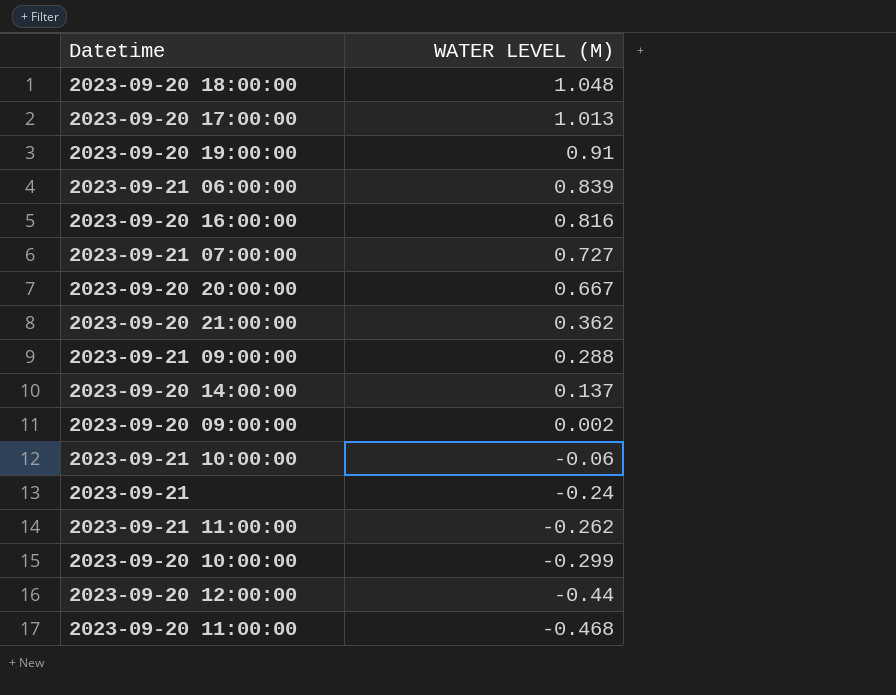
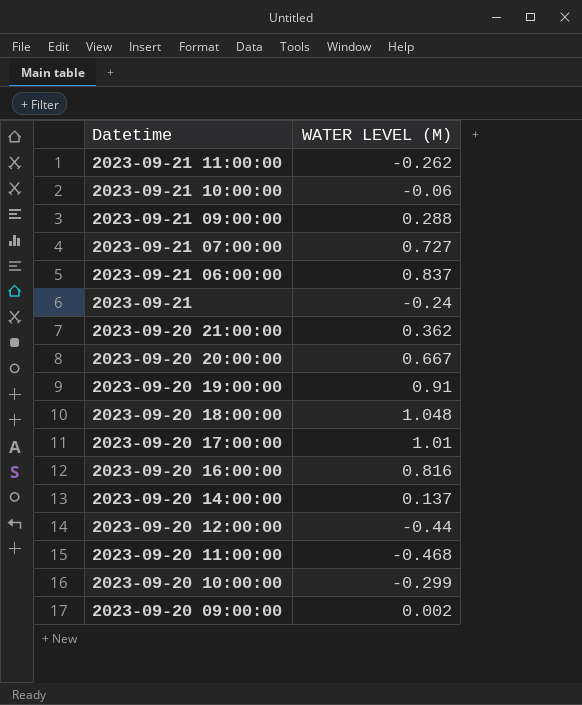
row order: WATER LEVEL (M) descending -> Datetime descending
2023-09-21 06:00:00 | WATER LEVEL (M): 0.839 -> 0.837
2023-09-20 17:00:00 | WATER LEVEL (M): 1.013 -> 1.01

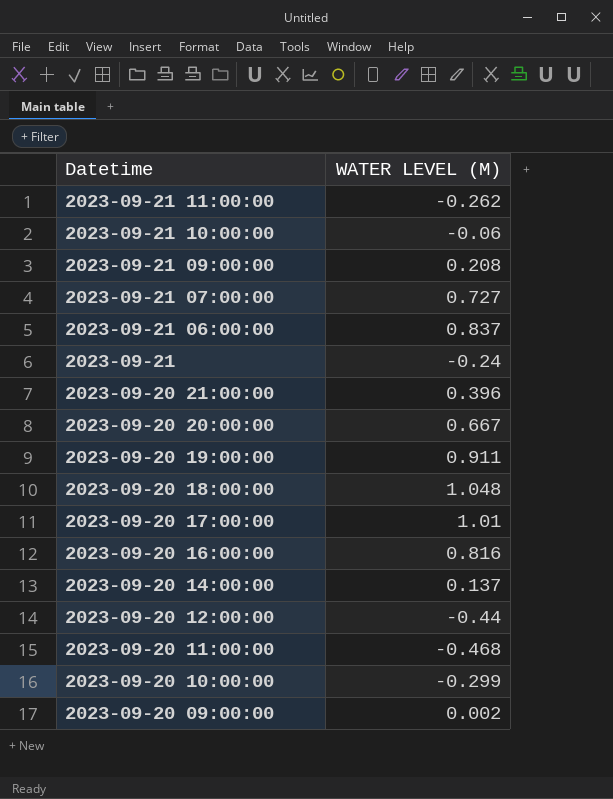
2023-09-21 09:00:00 | WATER LEVEL (M): 0.288 -> 0.208
2023-09-20 21:00:00 | WATER LEVEL (M): 0.362 -> 0.396
2023-09-20 19:00:00 | WATER LEVEL (M): 0.91 -> 0.911

